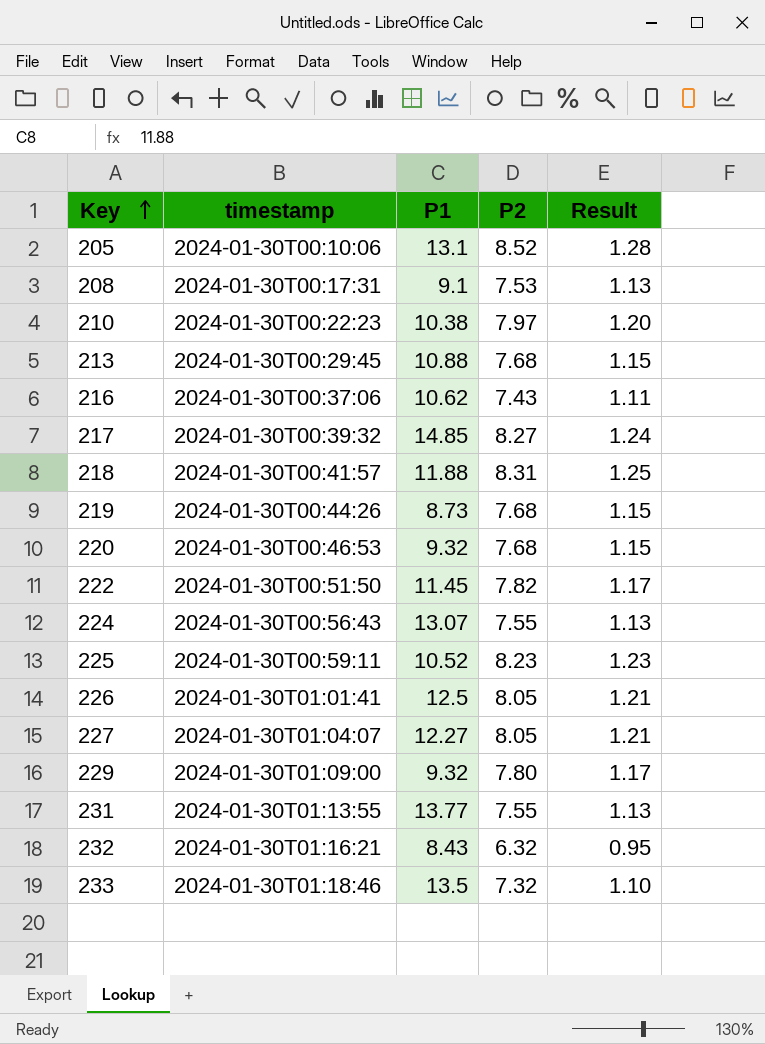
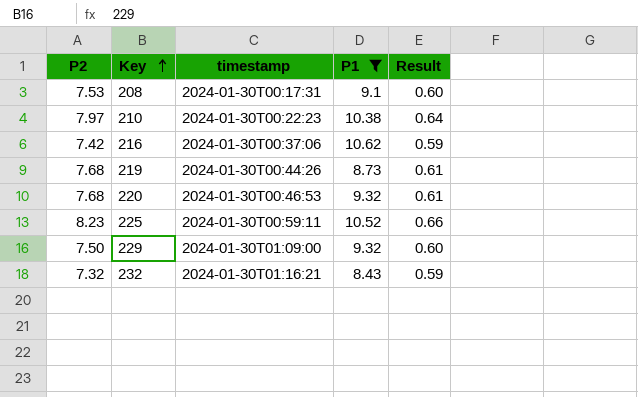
filter: none -> P1 <= 10.62
column P2 | position: 4 -> 1
column Result | formula: [P2] * 0.15 -> [P2] * 0.08
216 | P2: 7.43 -> 7.42
229 | P2: 7.80 -> 7.50
232 | P2: 6.32 -> 7.32

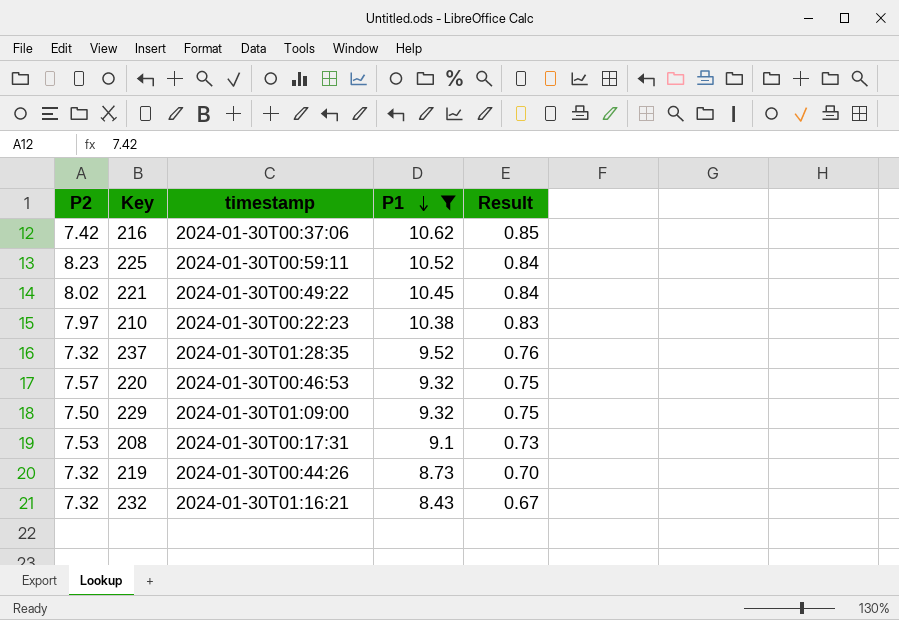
row order: Key ascending -> P1 descending
column Result | formula: [P2] * 0.08 -> [P1] * 0.08
row 221: none -> 8.02 | 2024-01-30T00:49:22 | 10.45 | 0.84
row 237: none -> 7.32 | 2024-01-30T01:28:35 | 9.52 | 0.76
220 | P2: 7.68 -> 7.57
219 | P2: 7.68 -> 7.32

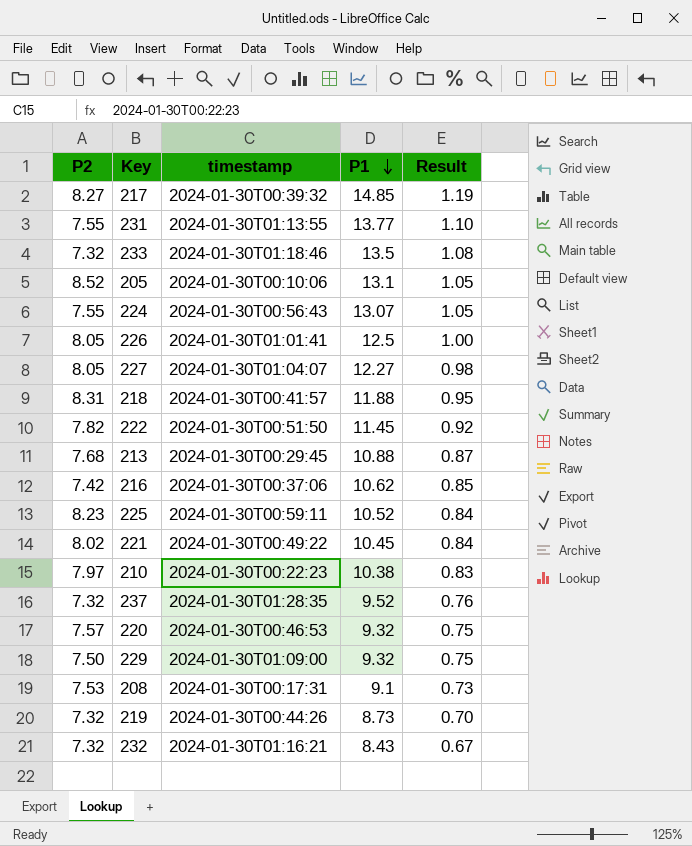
filter: P1 <= 10.62 -> none

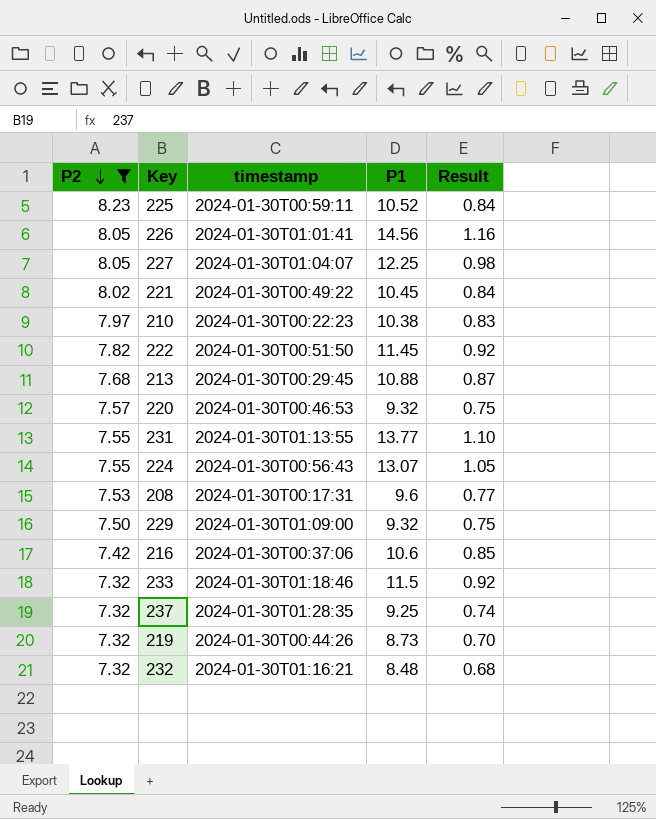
filter: none -> P2 <= 8.23
row order: P1 descending -> P2 descending
226 | P1: 12.5 -> 14.56
226 | Result: 1.00 -> 1.16
227 | P1: 12.27 -> 12.25
208 | P1: 9.1 -> 9.6
208 | Result: 0.73 -> 0.77
216 | P1: 10.62 -> 10.6
233 | P1: 13.5 -> 11.5
233 | Result: 1.08 -> 0.92
237 | P1: 9.52 -> 9.25
237 | Result: 0.76 -> 0.74
232 | P1: 8.43 -> 8.48
232 | Result: 0.67 -> 0.68

